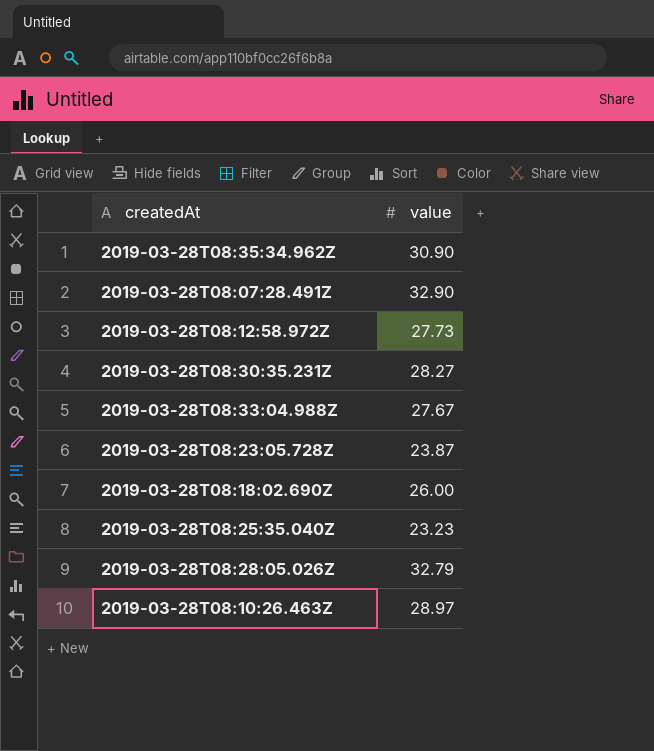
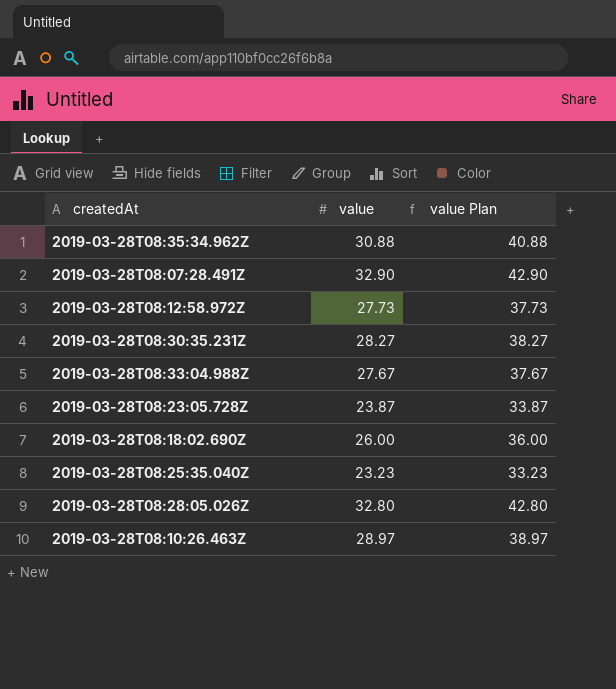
column value Plan | formula: none -> [value] + 10
2019-03-28T08:35:34.962Z | value: 30.90 -> 30.88
2019-03-28T08:28:05.026Z | value: 32.79 -> 32.80

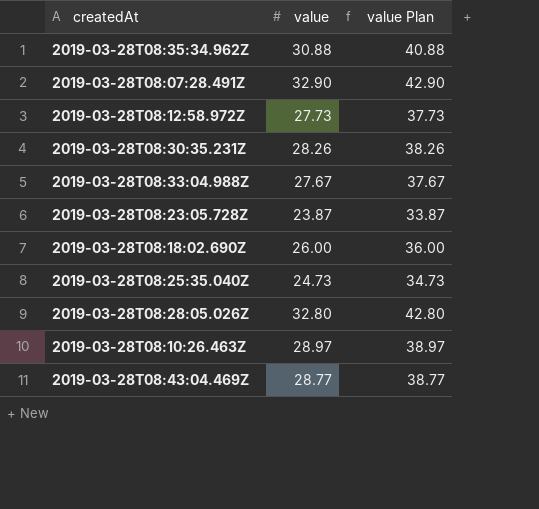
2019-03-28T08:30:35.231Z | value: 28.27 -> 28.26
2019-03-28T08:30:35.231Z | value Plan: 38.27 -> 38.26
2019-03-28T08:25:35.040Z | value: 23.23 -> 24.73
2019-03-28T08:25:35.040Z | value Plan: 33.23 -> 34.73
row 2019-03-28T08:43:04.469Z: none -> 28.77 | 38.77

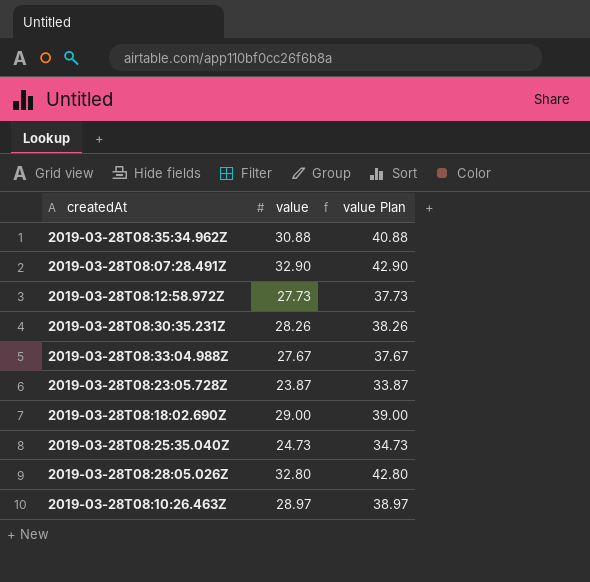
row 2019-03-28T08:43:04.469Z: 28.77 | 38.77 -> none
2019-03-28T08:18:02.690Z | value: 26.00 -> 29.00
2019-03-28T08:18:02.690Z | value Plan: 36.00 -> 39.00

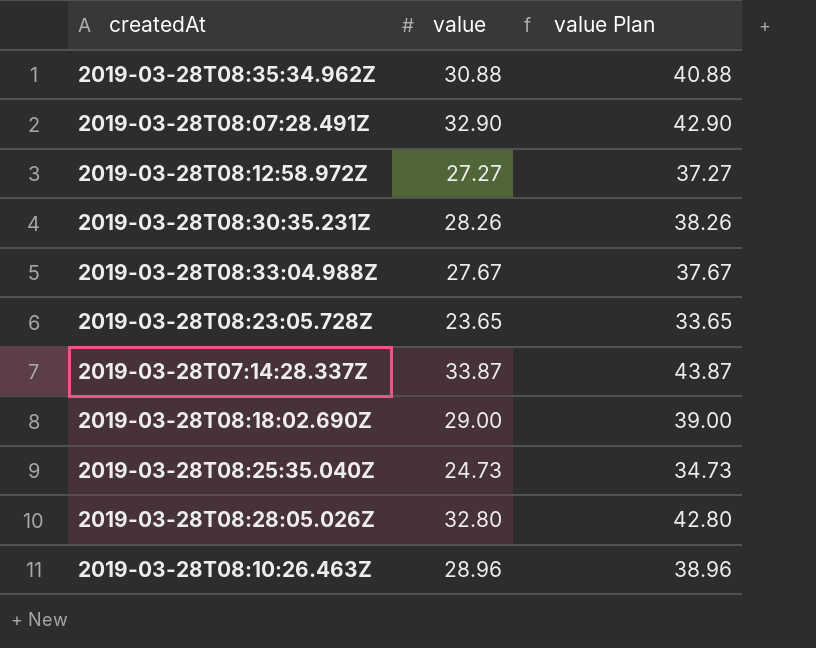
2019-03-28T08:12:58.972Z | value: 27.73 -> 27.27
2019-03-28T08:12:58.972Z | value Plan: 37.73 -> 37.27
2019-03-28T08:23:05.728Z | value: 23.87 -> 23.65
2019-03-28T08:23:05.728Z | value Plan: 33.87 -> 33.65
row 2019-03-28T07:14:28.337Z: none -> 33.87 | 43.87
2019-03-28T08:10:26.463Z | value: 28.97 -> 28.96
2019-03-28T08:10:26.463Z | value Plan: 38.97 -> 38.96

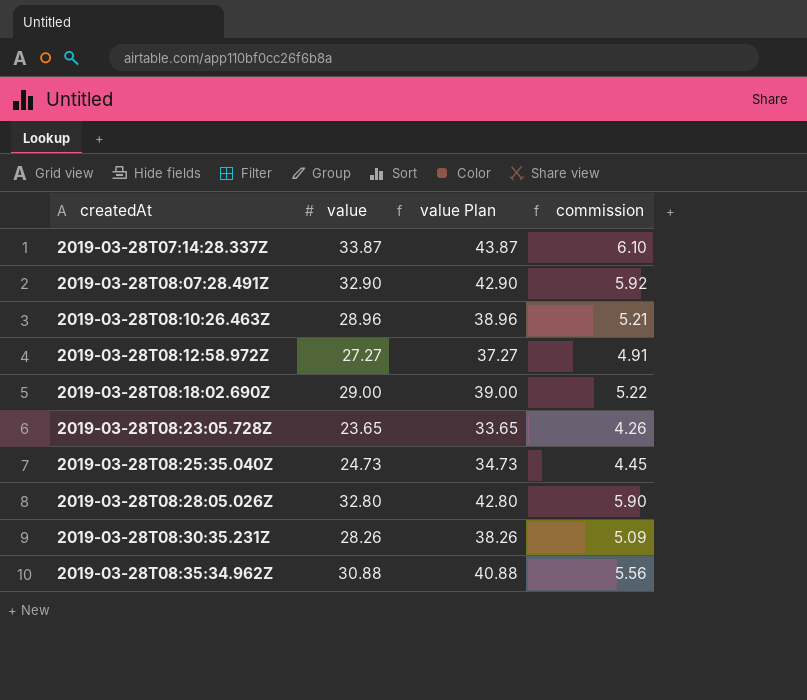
row order: none -> createdAt ascending
column commission | formula: none -> [value] * 0.18
row 2019-03-28T08:33:04.988Z: 27.67 | 37.67 -> none

